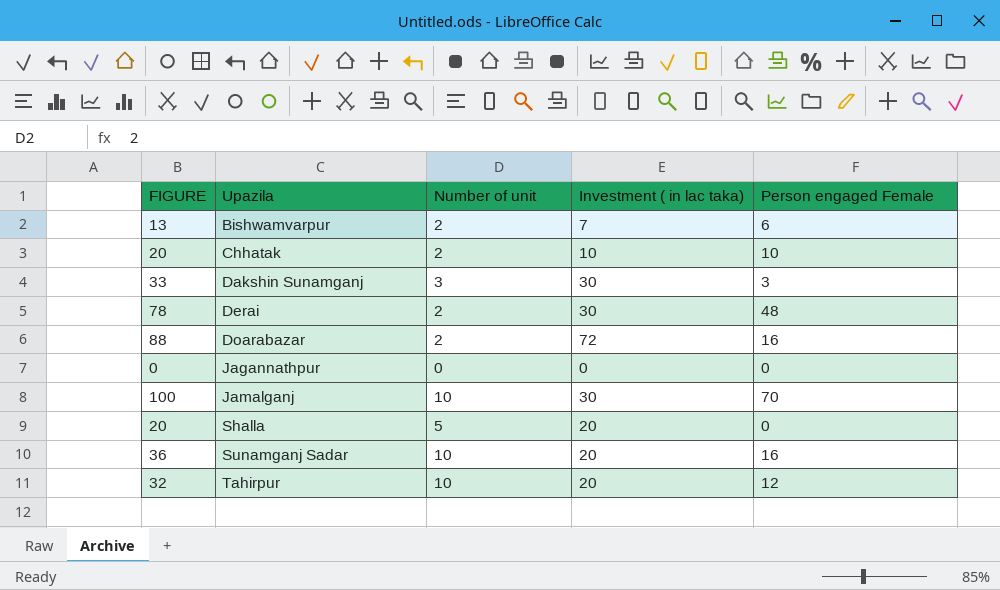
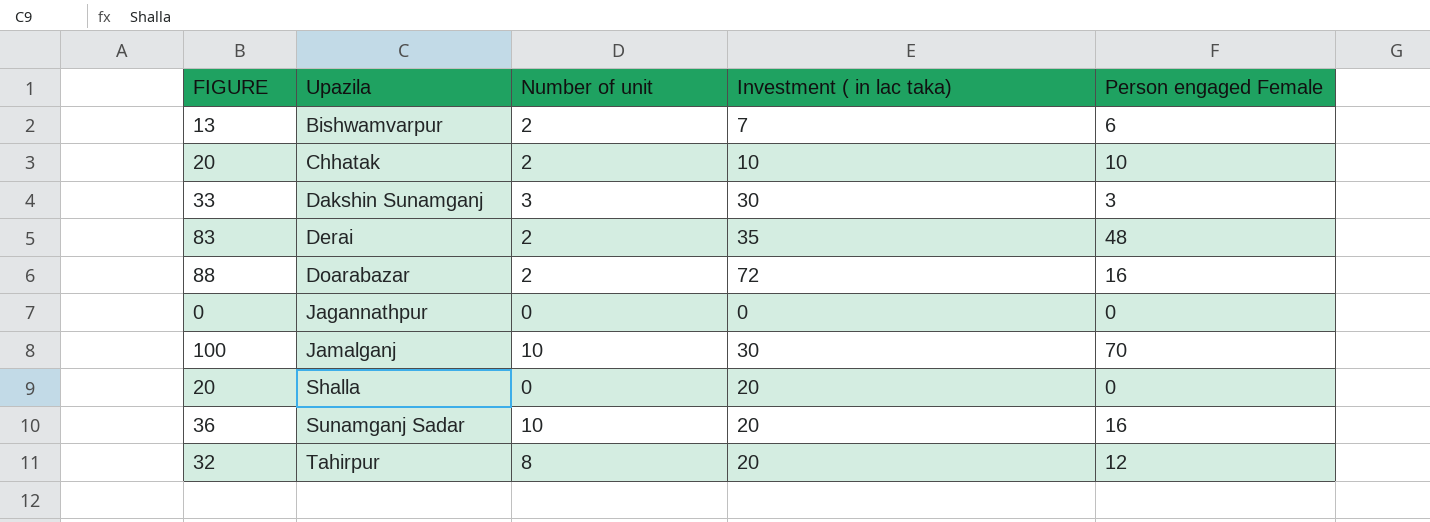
Derai | FIGURE: 78 -> 83
Derai | Investment ( in lac taka): 30 -> 35
Shalla | Number of unit: 5 -> 0
Tahirpur | Number of unit: 10 -> 8

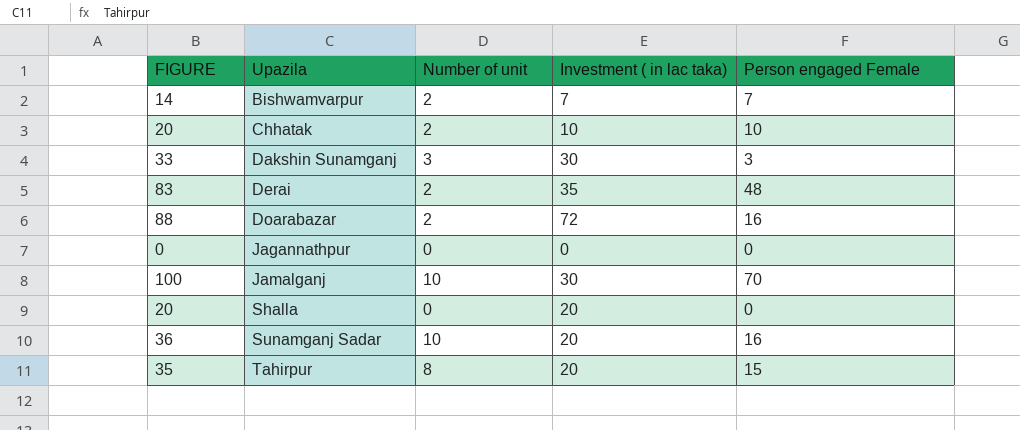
Bishwamvarpur | FIGURE: 13 -> 14
Bishwamvarpur | Person engaged Female: 6 -> 7
Tahirpur | FIGURE: 32 -> 35
Tahirpur | Person engaged Female: 12 -> 15

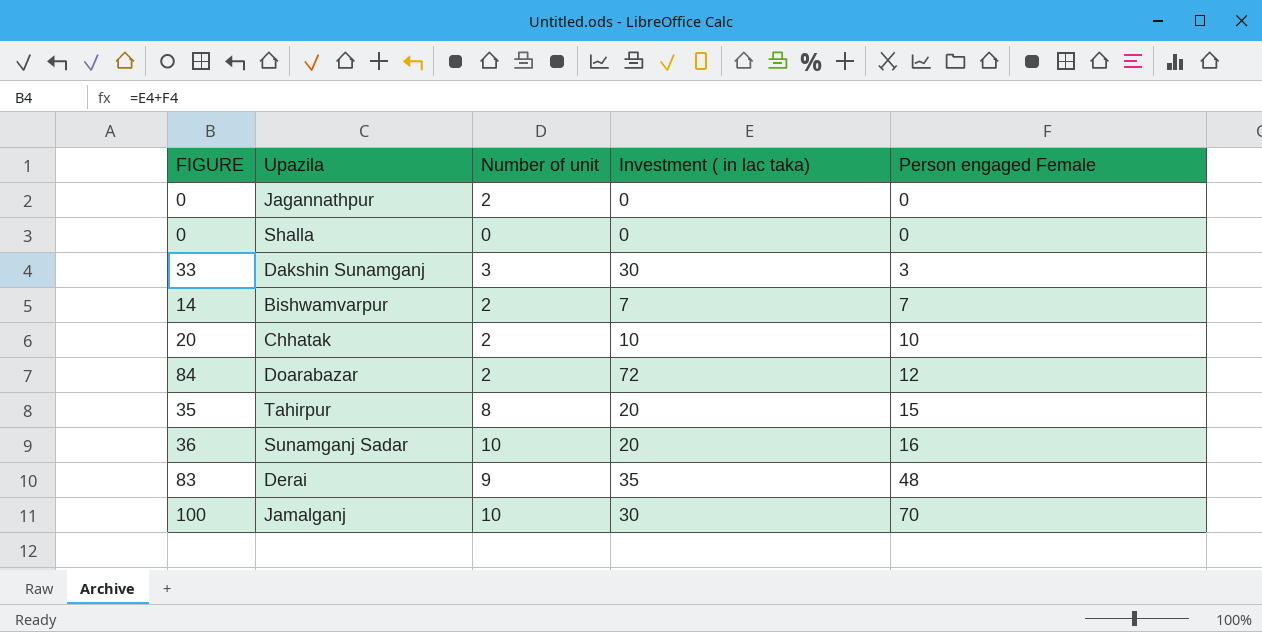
row order: Upazila ascending -> Person engaged Female ascending
Jagannathpur | Number of unit: 0 -> 2
Shalla | FIGURE: 20 -> 0
Shalla | Investment ( in lac taka): 20 -> 0
Doarabazar | FIGURE: 88 -> 84
Doarabazar | Person engaged Female: 16 -> 12
Derai | Number of unit: 2 -> 9

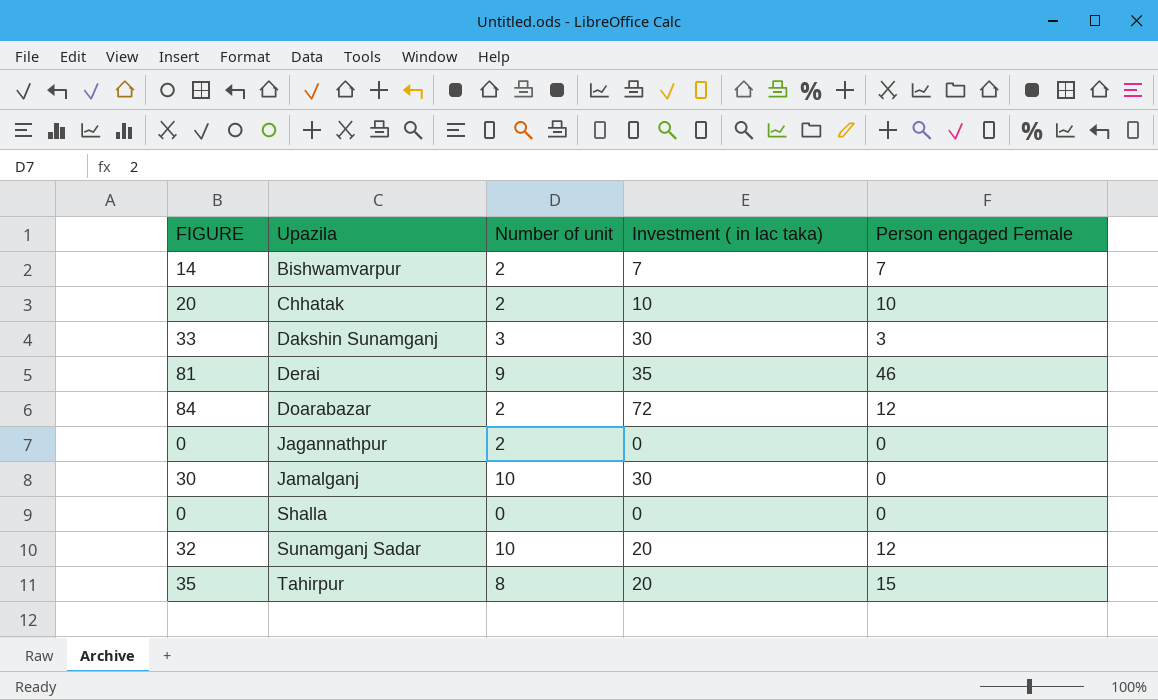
row order: Person engaged Female ascending -> Upazila ascending
Derai | FIGURE: 83 -> 81
Derai | Person engaged Female: 48 -> 46
Jamalganj | FIGURE: 100 -> 30
Jamalganj | Person engaged Female: 70 -> 0
Sunamganj Sadar | FIGURE: 36 -> 32
Sunamganj Sadar | Person engaged Female: 16 -> 12

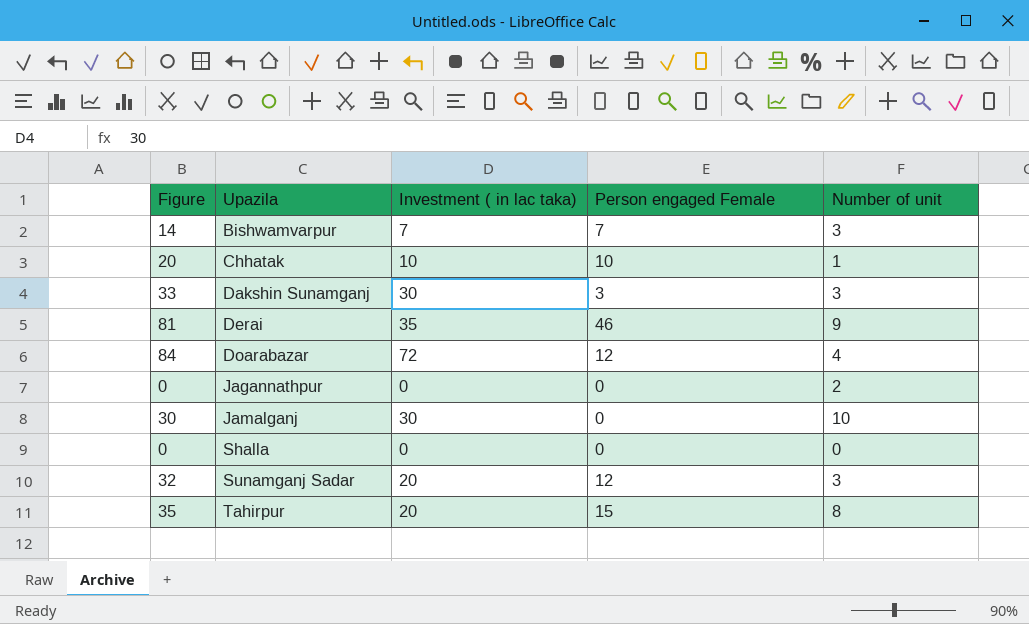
column name: FIGURE -> Figure
column Number of unit | position: 3 -> 5
Bishwamvarpur | Number of unit: 2 -> 3
Chhatak | Number of unit: 2 -> 1
Doarabazar | Number of unit: 2 -> 4
Sunamganj Sadar | Number of unit: 10 -> 3

